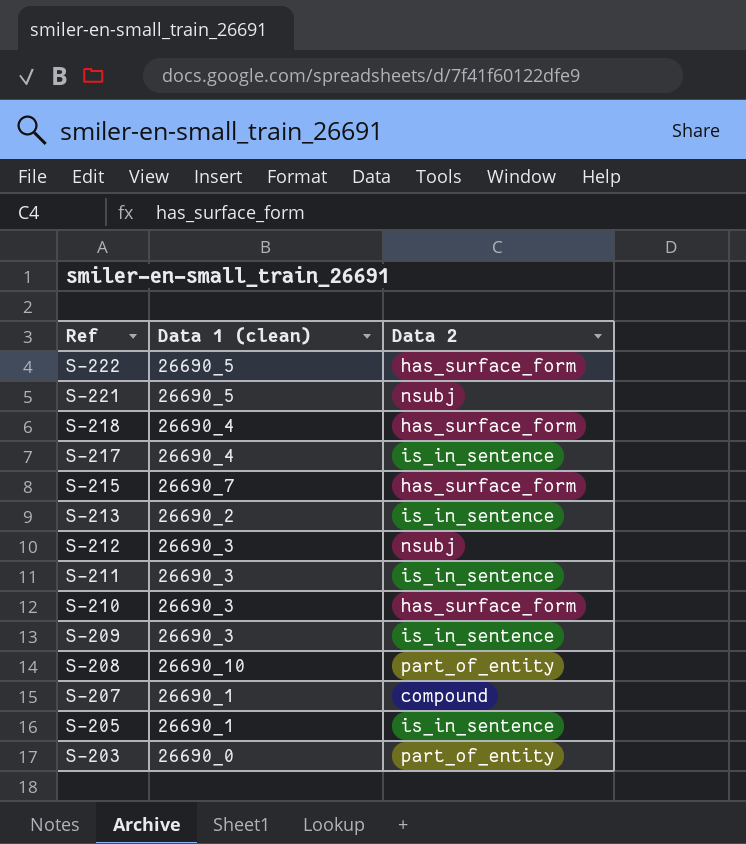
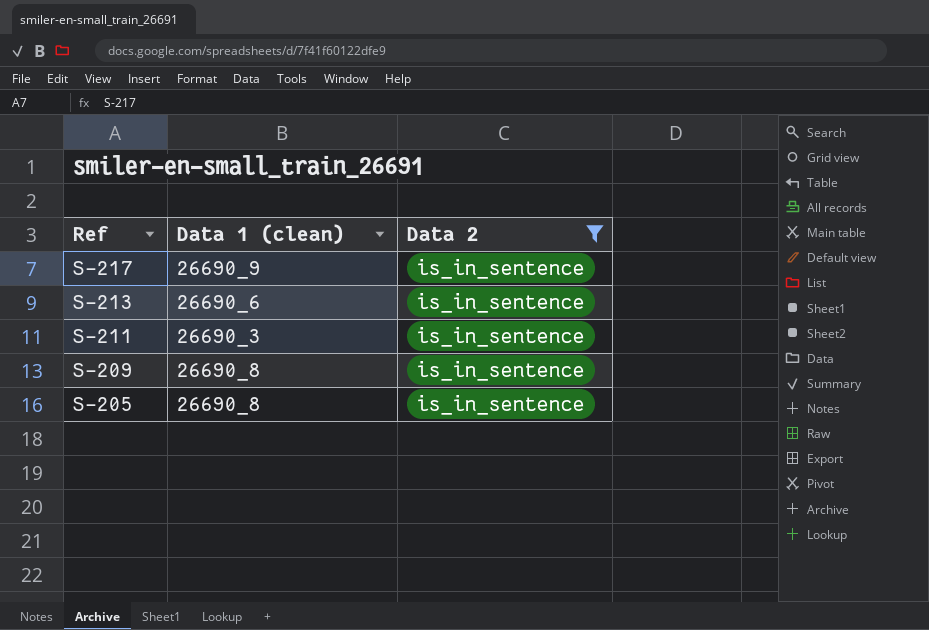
filter: none -> Data 2 = is_in_sentence
S-217 | Data 1 (clean): 26690_4 -> 26690_9
S-213 | Data 1 (clean): 26690_2 -> 26690_6
S-209 | Data 1 (clean): 26690_3 -> 26690_8
S-205 | Data 1 (clean): 26690_1 -> 26690_8

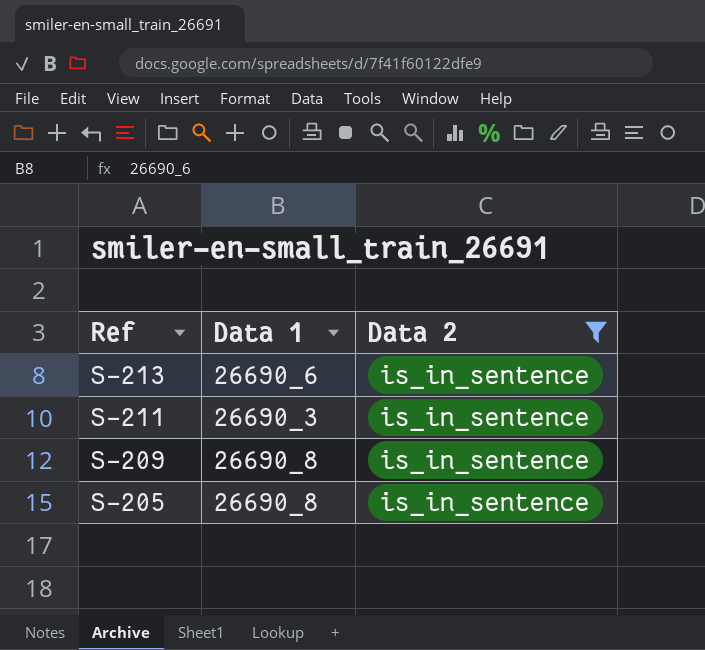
column name: Data 1 (clean) -> Data 1
row S-217: 26690_9 | is_in_sentence -> none

